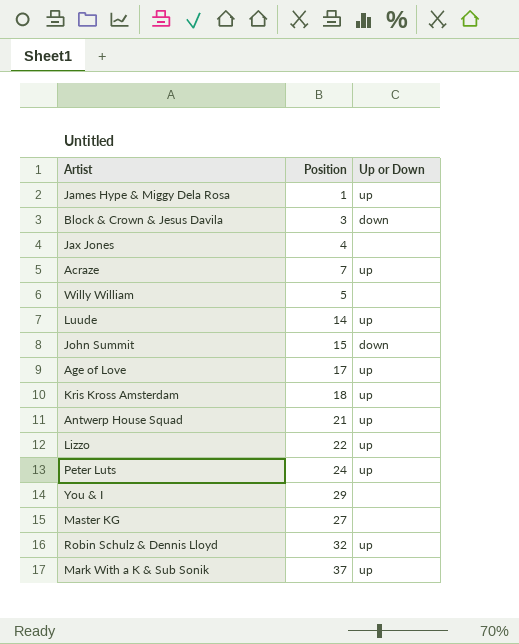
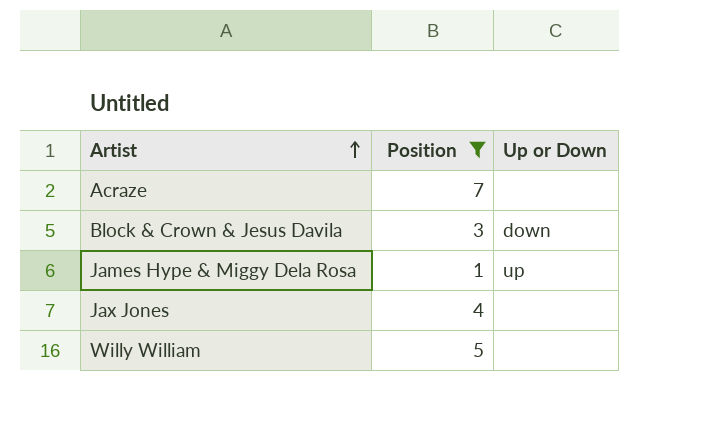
filter: none -> Position <= 7
row order: none -> Artist ascending
Acraze | Up or Down: up -> none

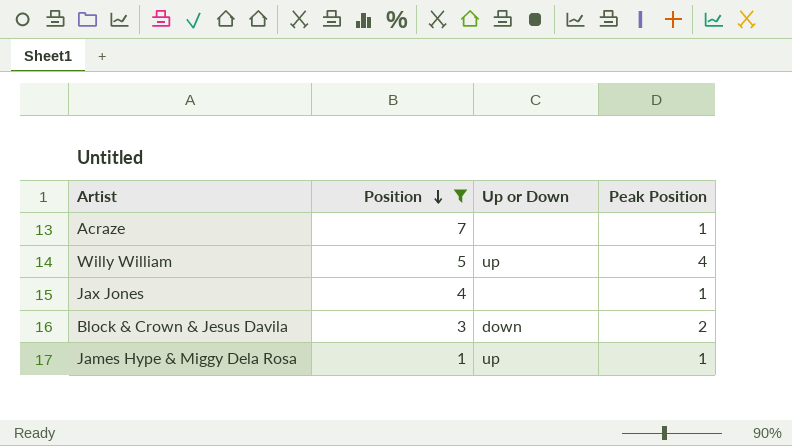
row order: Artist ascending -> Position descending
column Peak Position | position: none -> 4
Willy William | Up or Down: none -> up

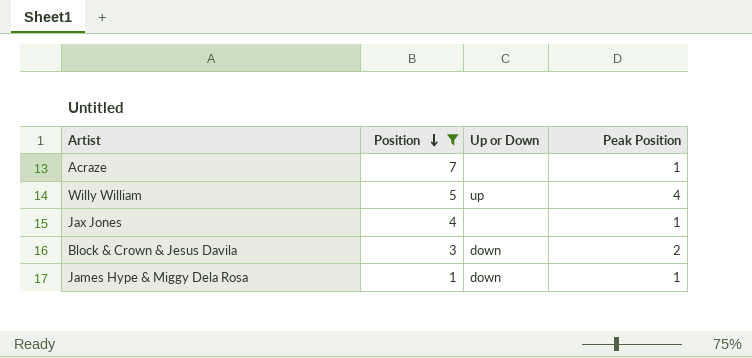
James Hype & Miggy Dela Rosa | Up or Down: up -> down

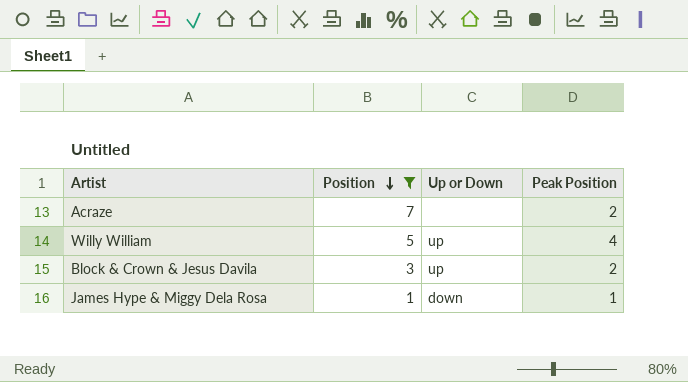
row Jax Jones: 4 | none | 1 -> none
Acraze | Peak Position: 1 -> 2
Block & Crown & Jesus Davila | Up or Down: down -> up

